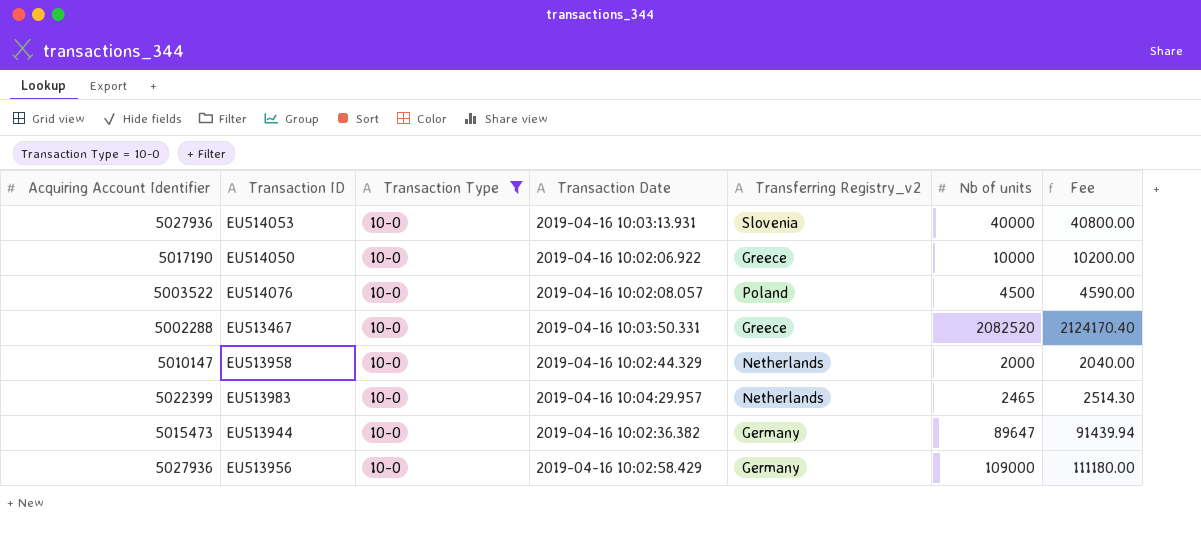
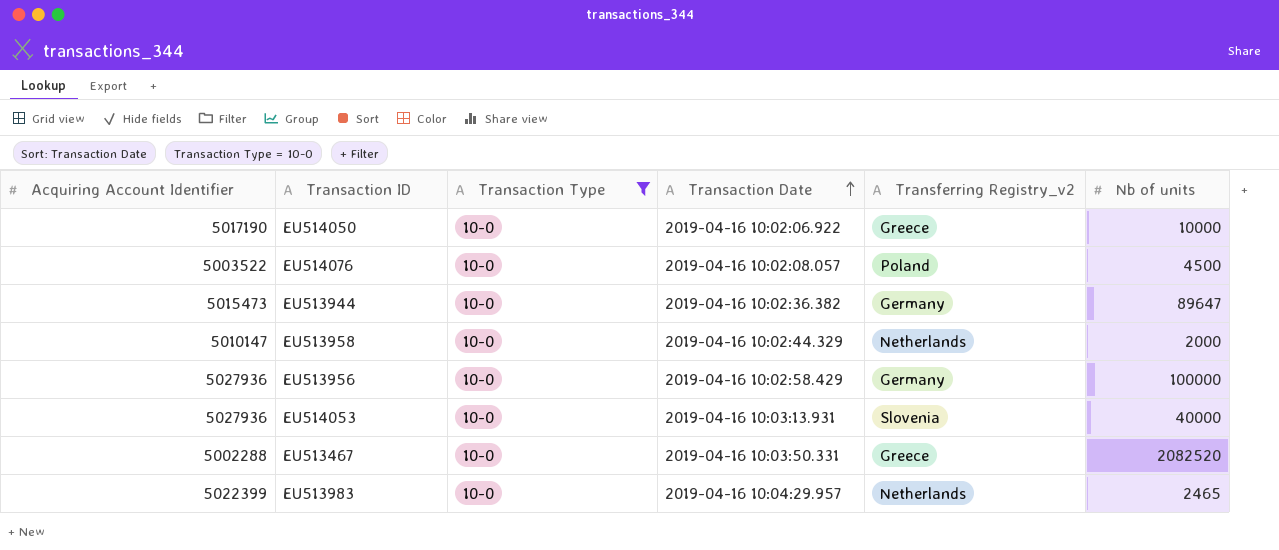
row order: none -> Transaction Date ascending
column Fee | formula: [Nb of units] * 1.02 -> none
EU513956 | Nb of units: 109000 -> 100000

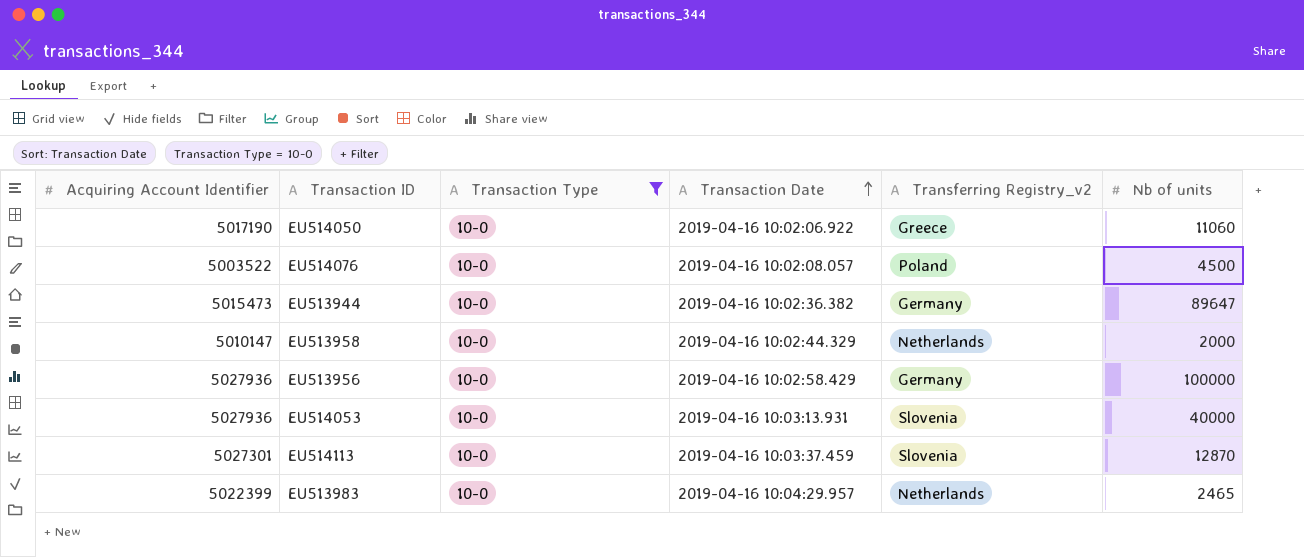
row EU513467: 5002288 | 10-0 | 2019-04-16 10:03:50.331 | Greece | 2082520 -> none
EU514050 | Nb of units: 10000 -> 11060
row EU514113: none -> 5027301 | 10-0 | 2019-04-16 10:03:37.459 | Slovenia | 12870

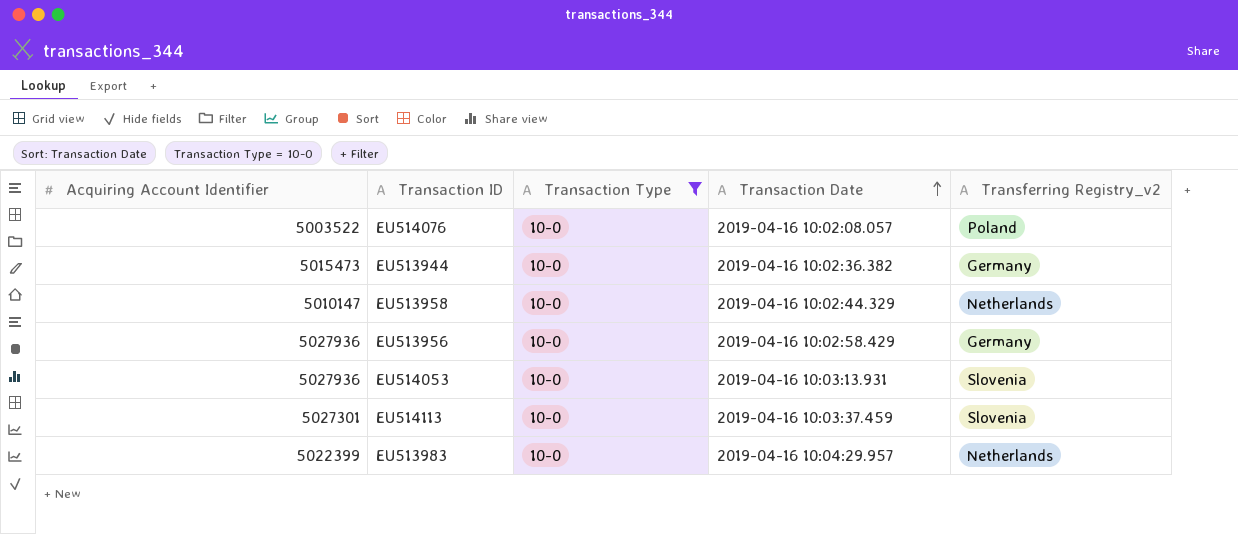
column Nb of units | position: 6 -> none
row EU514050: 5017190 | 10-0 | 2019-04-16 10:02:06.922 | Greece | 11060 -> none

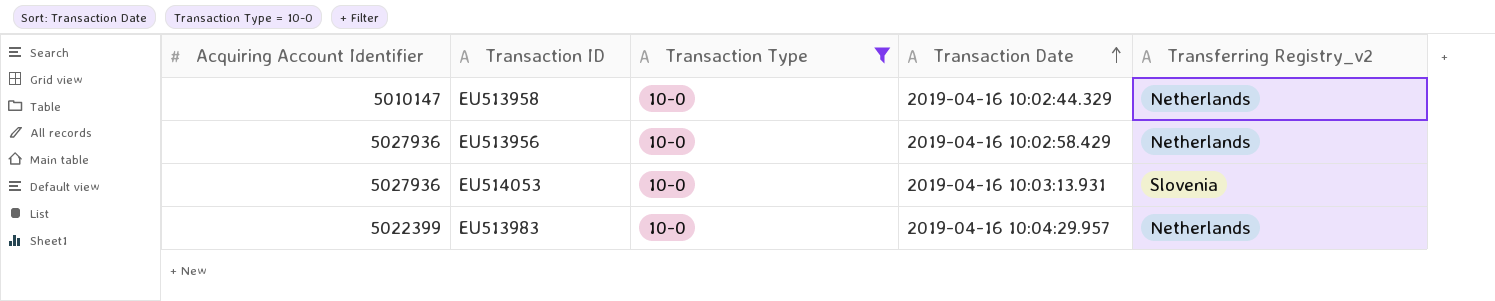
row EU514076: 5003522 | 10-0 | 2019-04-16 10:02:08.057 | Poland -> none
row EU513944: 5015473 | 10-0 | 2019-04-16 10:02:36.382 | Germany -> none
row EU514113: 5027301 | 10-0 | 2019-04-16 10:03:37.459 | Slovenia -> none
EU513956 | Transferring Registry_v2: Germany -> Netherlands

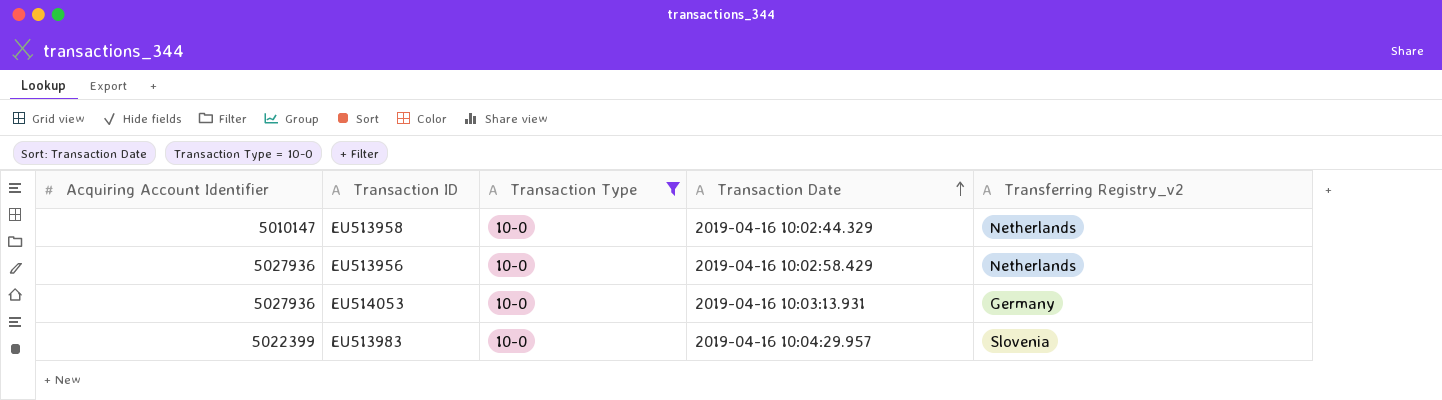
EU514053 | Transferring Registry_v2: Slovenia -> Germany
EU513983 | Transferring Registry_v2: Netherlands -> Slovenia

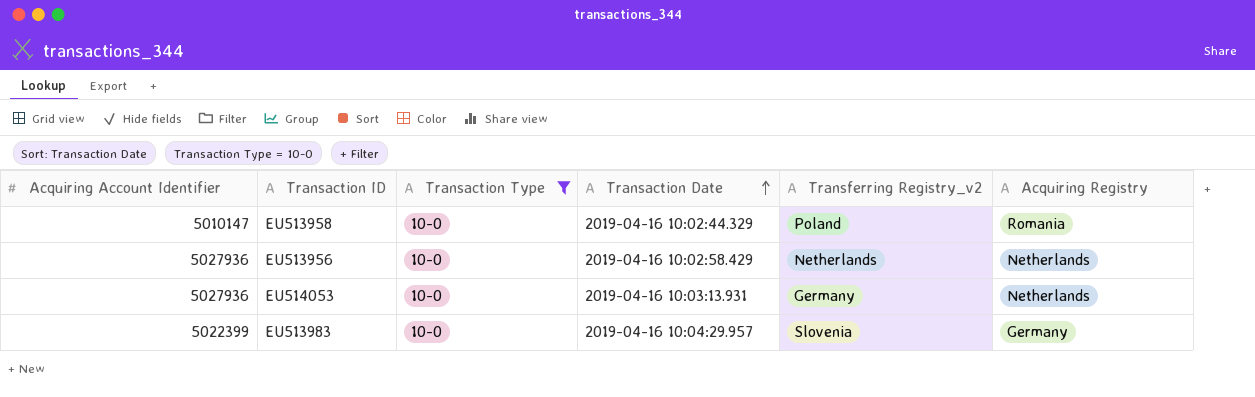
column Acquiring Registry | position: none -> 6
EU513958 | Transferring Registry_v2: Netherlands -> Poland

